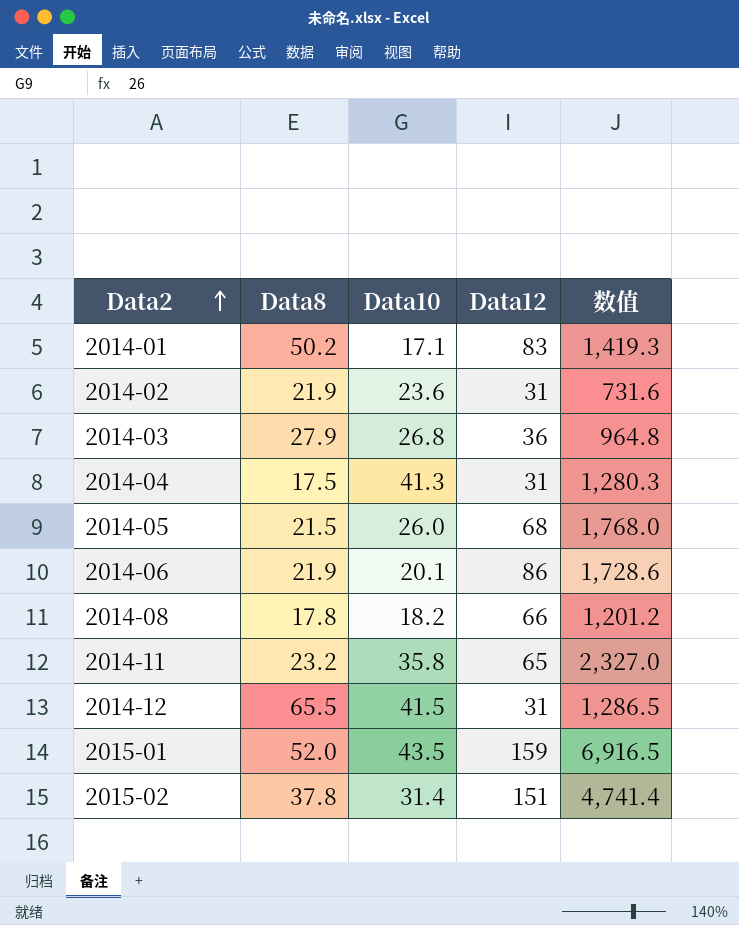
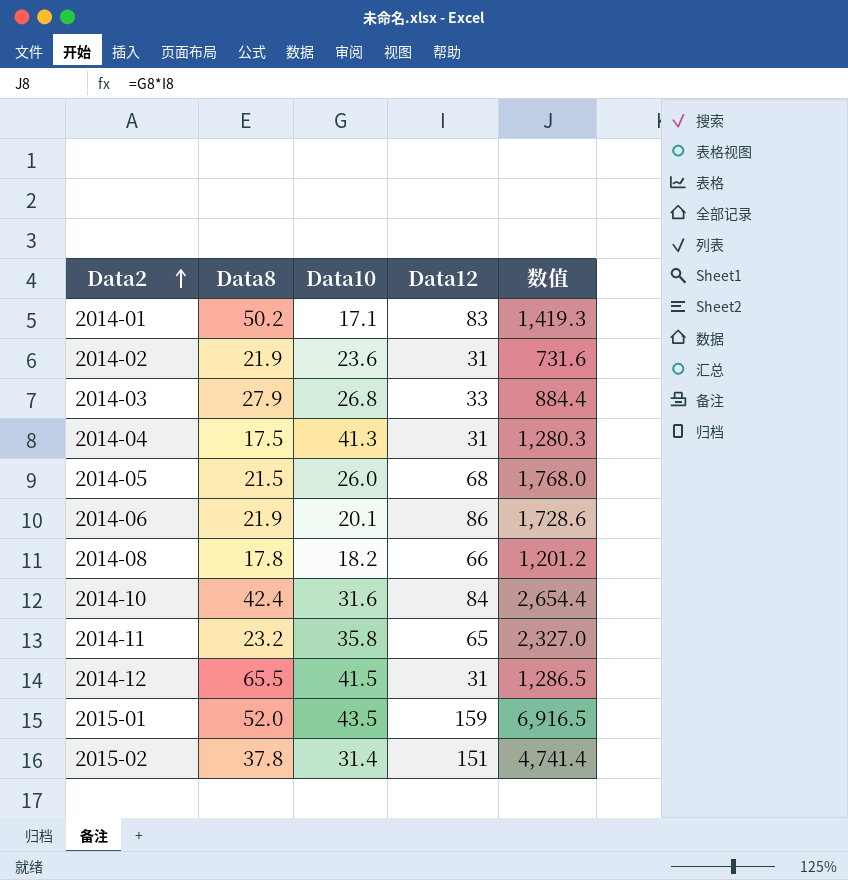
2014-03 | Data12: 36 -> 33
2014-03 | 数值: 964.8 -> 884.4
row 2014-10: none -> 42.4 | 31.6 | 84 | 2,654.4

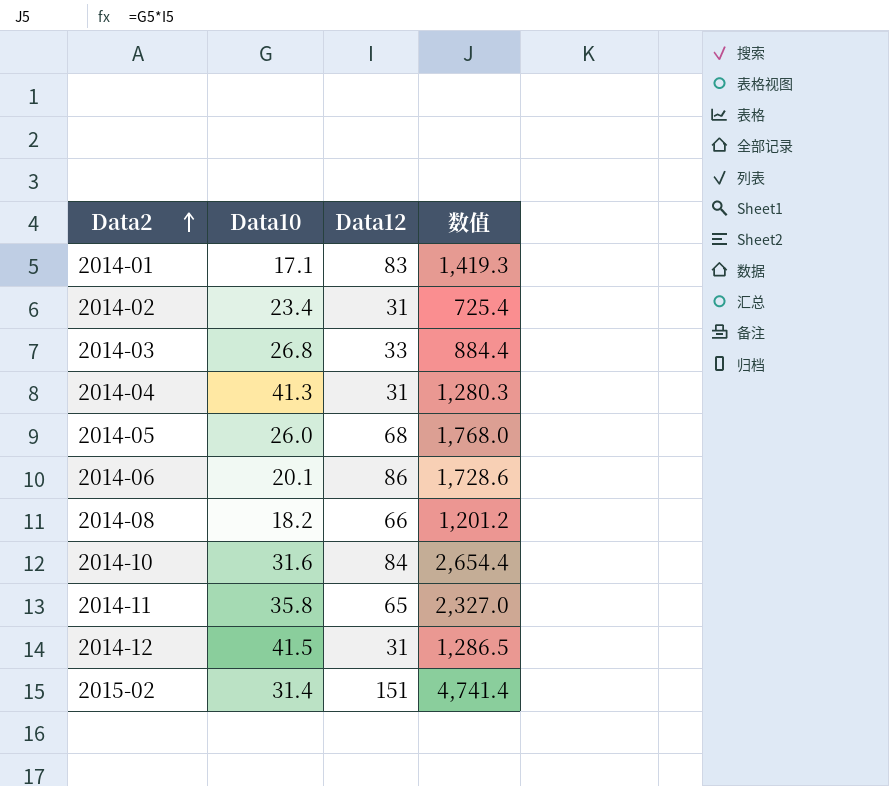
column Data8 | position: 2 -> none
row 2015-01: 52.0 | 43.5 | 159 | 6,916.5 -> none
2014-02 | Data10: 23.6 -> 23.4
2014-02 | 数值: 731.6 -> 725.4

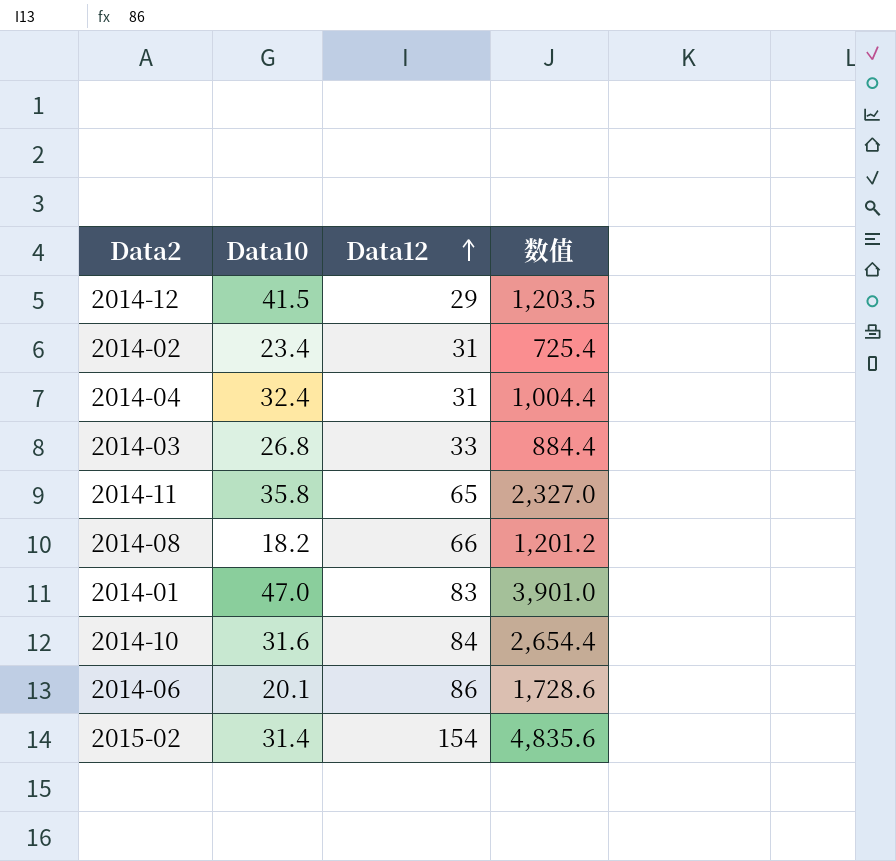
row order: Data2 ascending -> Data12 ascending
row 2014-05: 26.0 | 68 | 1,768.0 -> none
2014-12 | Data12: 31 -> 29
2014-12 | 数值: 1,286.5 -> 1,203.5
2014-04 | Data10: 41.3 -> 32.4
2014-04 | 数值: 1,280.3 -> 1,004.4
2014-01 | Data10: 17.1 -> 47.0
2014-01 | 数值: 1,419.3 -> 3,901.0
2015-02 | Data12: 151 -> 154
2015-02 | 数值: 4,741.4 -> 4,835.6

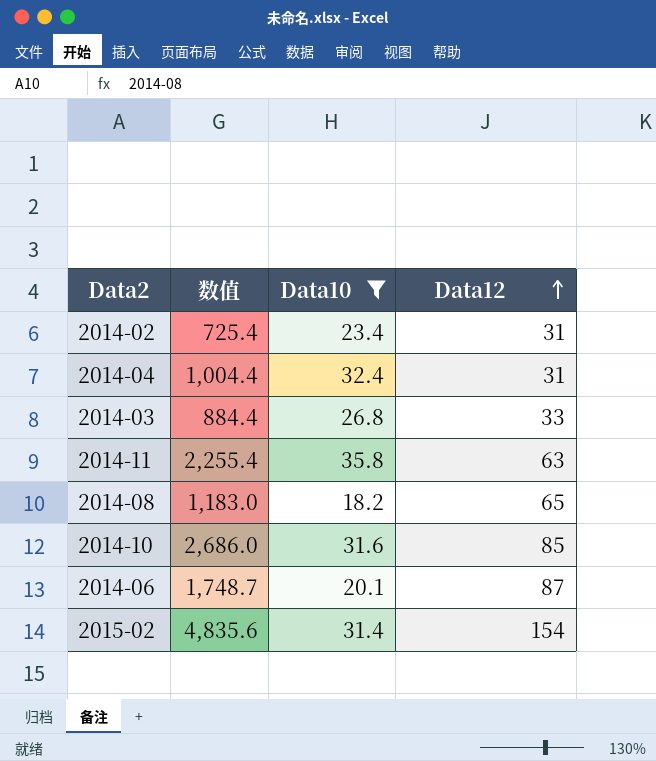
filter: none -> Data10 <= 35.8
column 数值 | position: 4 -> 2
2014-11 | 数值: 2,327.0 -> 2,255.4
2014-11 | Data12: 65 -> 63
2014-08 | 数值: 1,201.2 -> 1,183.0
2014-08 | Data12: 66 -> 65
2014-10 | 数值: 2,654.4 -> 2,686.0
2014-10 | Data12: 84 -> 85
2014-06 | 数值: 1,728.6 -> 1,748.7
2014-06 | Data12: 86 -> 87

